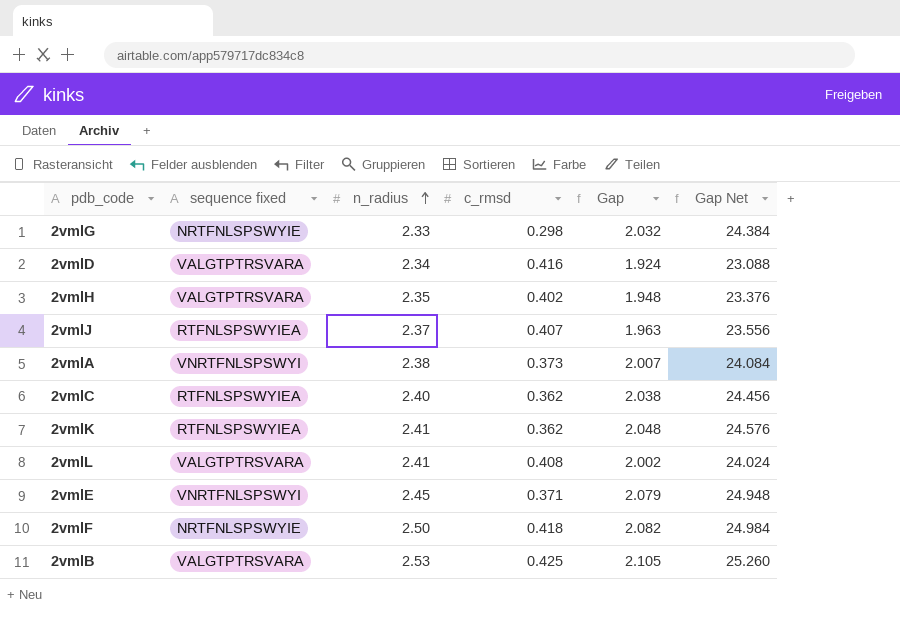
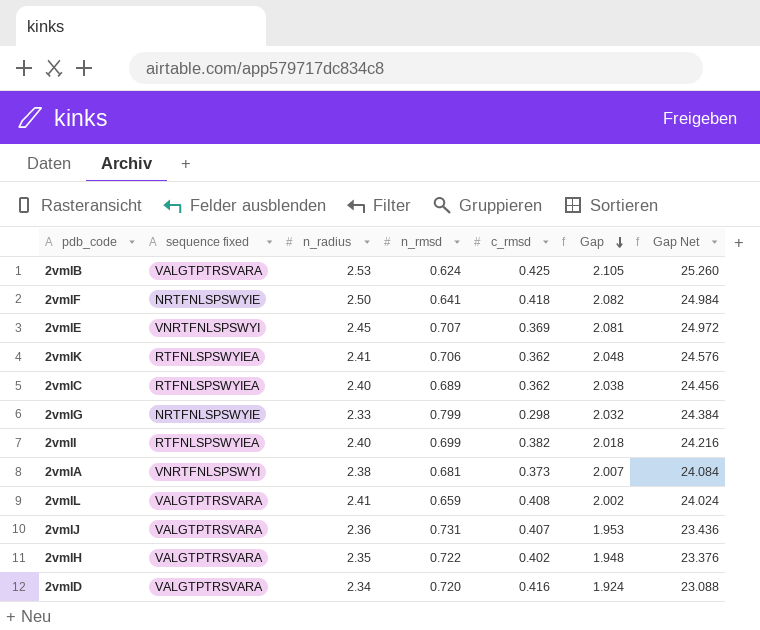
row order: n_radius ascending -> Gap descending
column n_rmsd | position: none -> 4
2vmlE | c_rmsd: 0.371 -> 0.369
2vmlE | Gap: 2.079 -> 2.081
2vmlE | Gap Net: 24.948 -> 24.972
row 2vmlI: none -> RTFNLSPSWYIEA | 2.40 | 0.699 | 0.382 | 2.018 | 24.216
2vmlJ | sequence fixed: RTFNLSPSWYIEA -> VALGTPTRSVARA
2vmlJ | n_radius: 2.37 -> 2.36
2vmlJ | Gap: 1.963 -> 1.953
2vmlJ | Gap Net: 23.556 -> 23.436

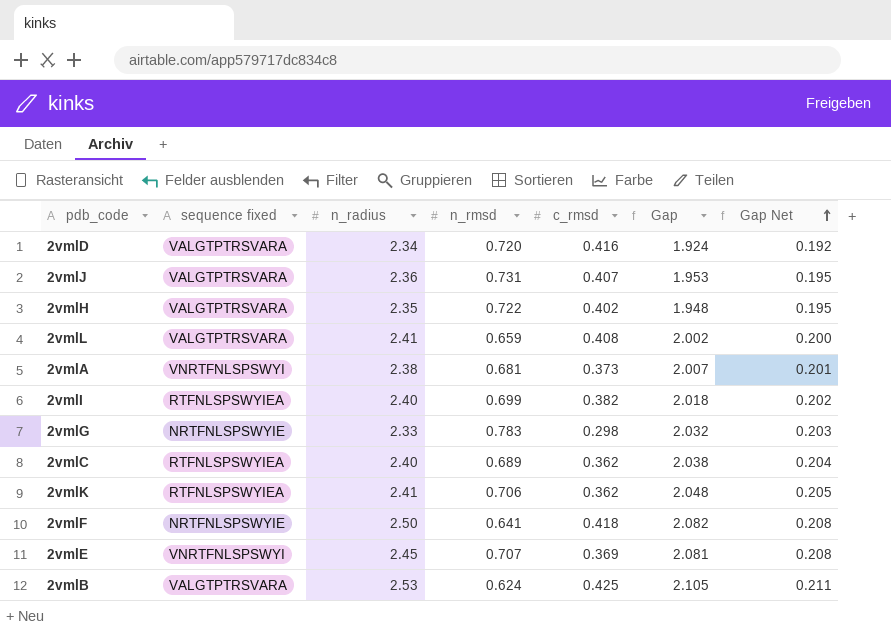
row order: Gap descending -> Gap Net ascending
column Gap Net | formula: [Gap] * 12 -> [Gap] * 0.1
2vmlG | n_rmsd: 0.799 -> 0.783

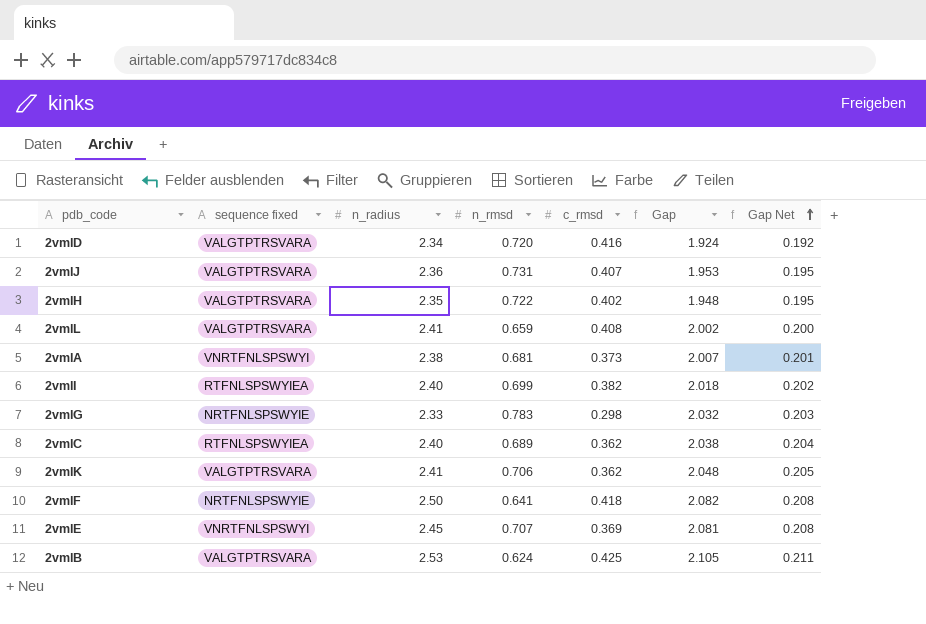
2vmlK | sequence fixed: RTFNLSPSWYIEA -> VALGTPTRSVARA

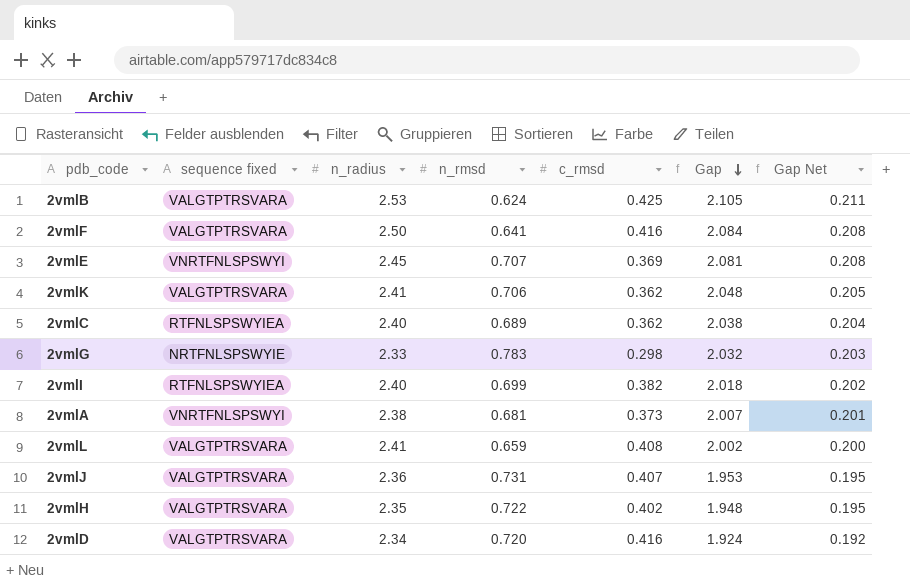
row order: Gap Net ascending -> Gap descending
2vmlF | sequence fixed: NRTFNLSPSWYIE -> VALGTPTRSVARA
2vmlF | c_rmsd: 0.418 -> 0.416
2vmlF | Gap: 2.082 -> 2.084

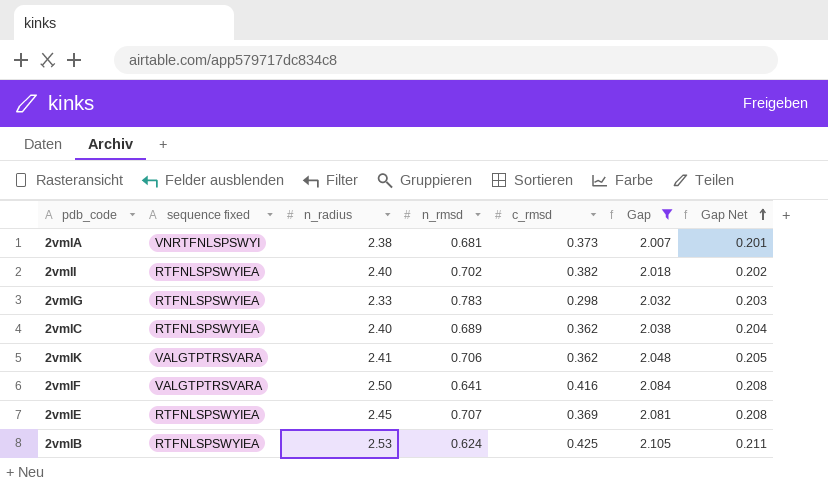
filter: none -> Gap >= 2.007
row order: Gap descending -> Gap Net ascending
2vmlI | n_rmsd: 0.699 -> 0.702
2vmlG | sequence fixed: NRTFNLSPSWYIE -> RTFNLSPSWYIEA
2vmlE | sequence fixed: VNRTFNLSPSWYI -> RTFNLSPSWYIEA
2vmlB | sequence fixed: VALGTPTRSVARA -> RTFNLSPSWYIEA

